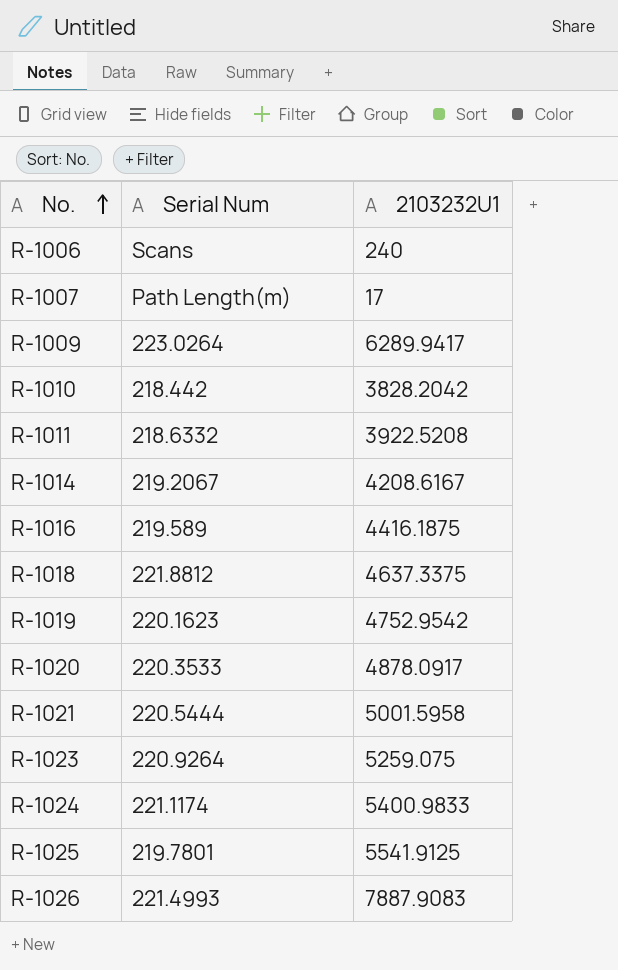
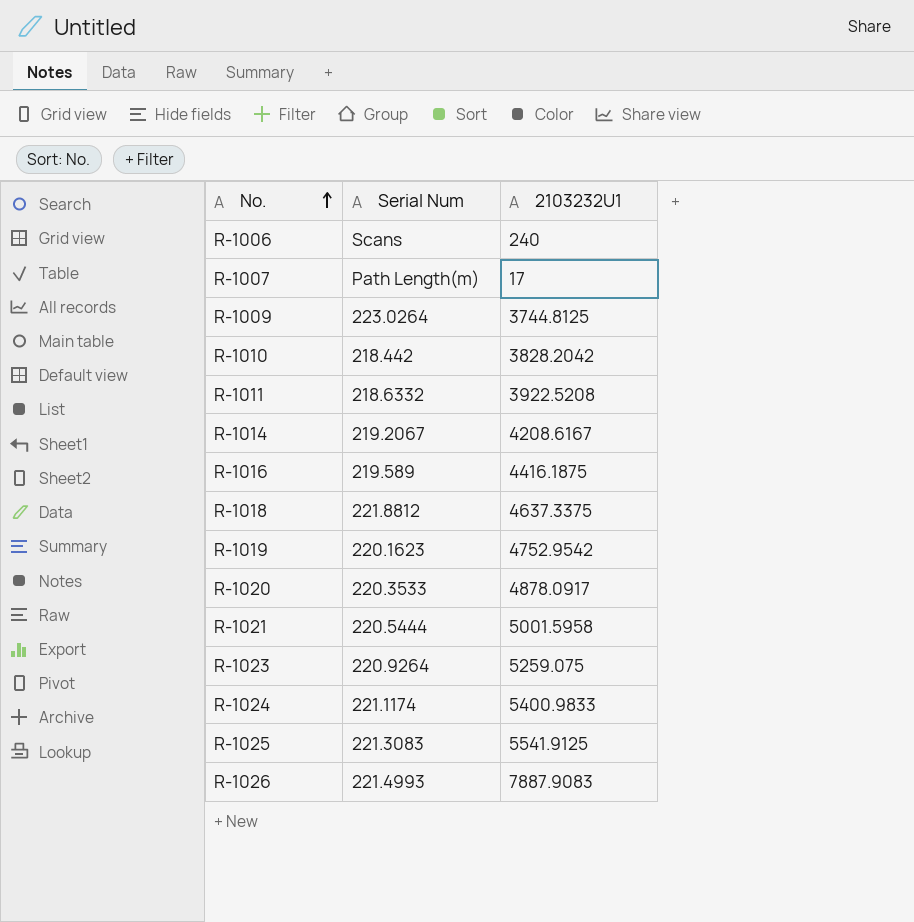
R-1009 | 2103232U1: 6289.9417 -> 3744.8125
R-1025 | Serial Num: 219.7801 -> 221.3083

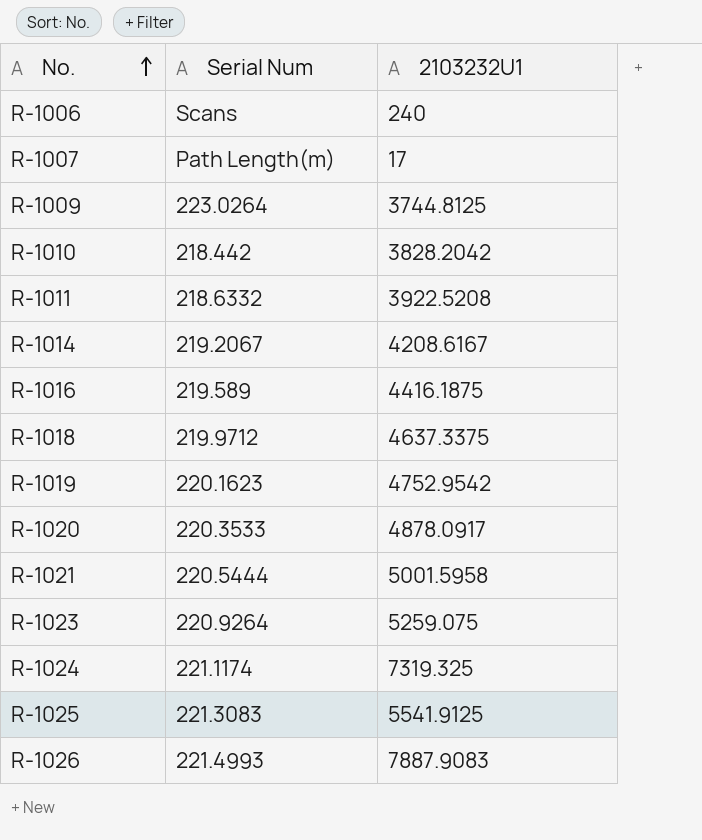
R-1018 | Serial Num: 221.8812 -> 219.9712
R-1024 | 2103232U1: 5400.9833 -> 7319.325

